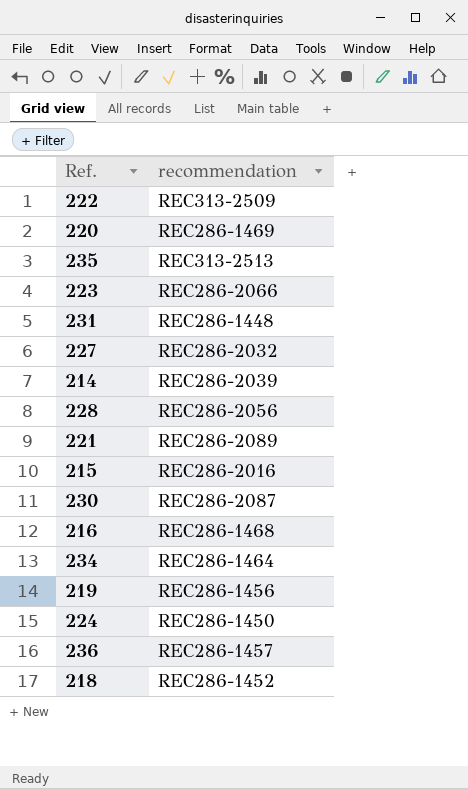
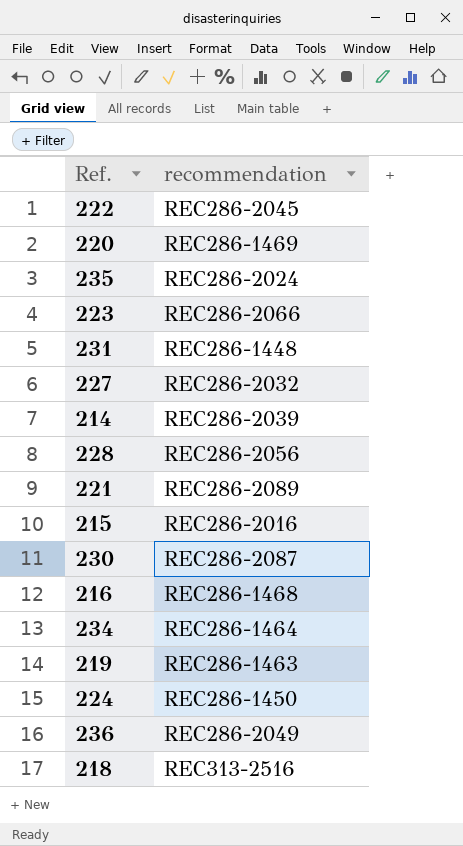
222 | recommendation: REC313-2509 -> REC286-2045
235 | recommendation: REC313-2513 -> REC286-2024
219 | recommendation: REC286-1456 -> REC286-1463
236 | recommendation: REC286-1457 -> REC286-2049
218 | recommendation: REC286-1452 -> REC313-2516

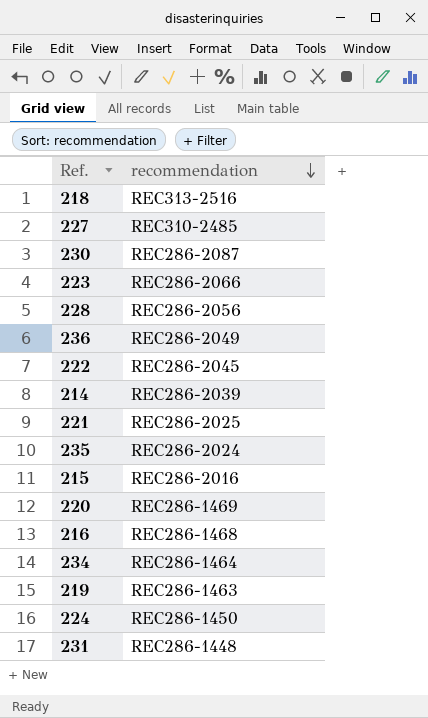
row order: none -> recommendation descending
227 | recommendation: REC286-2032 -> REC310-2485
221 | recommendation: REC286-2089 -> REC286-2025

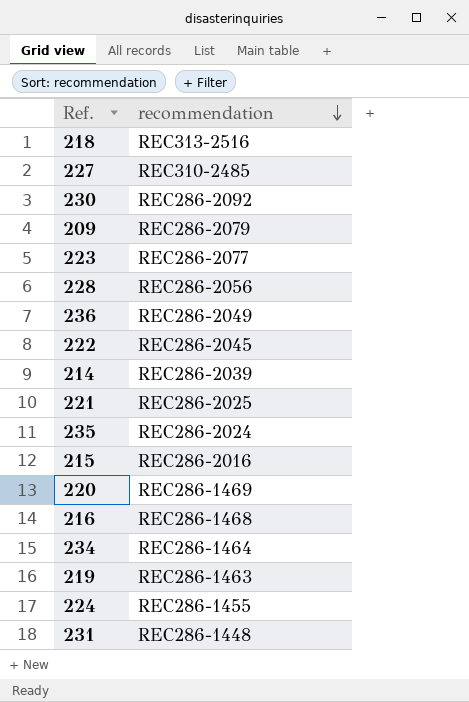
230 | recommendation: REC286-2087 -> REC286-2092
row 209: none -> REC286-2079
223 | recommendation: REC286-2066 -> REC286-2077
224 | recommendation: REC286-1450 -> REC286-1455

